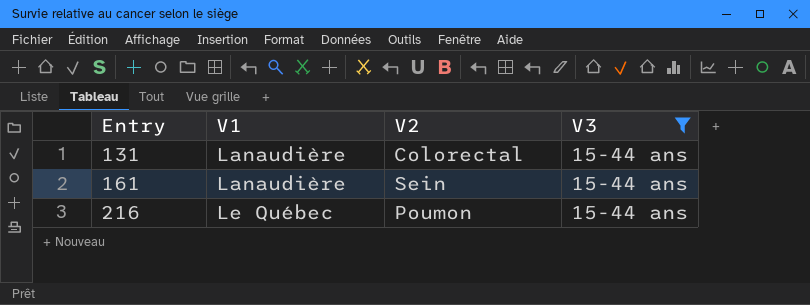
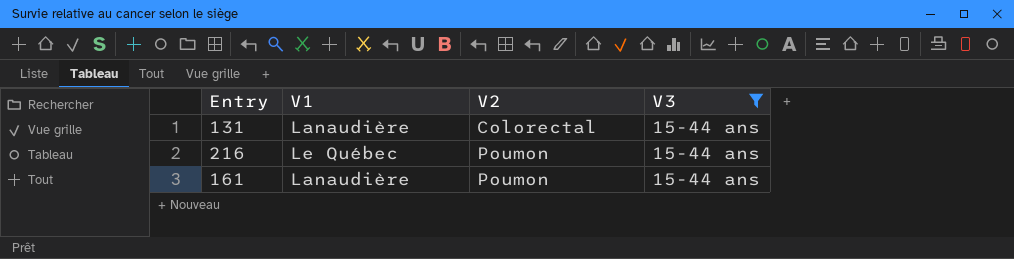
row order: Entry ascending -> V2 ascending
161 | V2: Sein -> Poumon

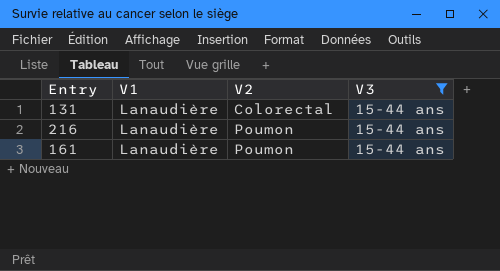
216 | V1: Le Québec -> Lanaudière

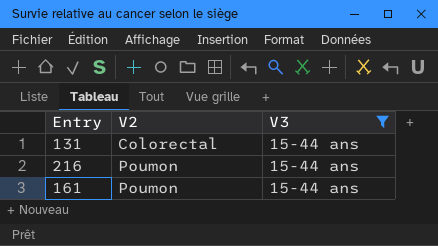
column V1 | position: 2 -> none

